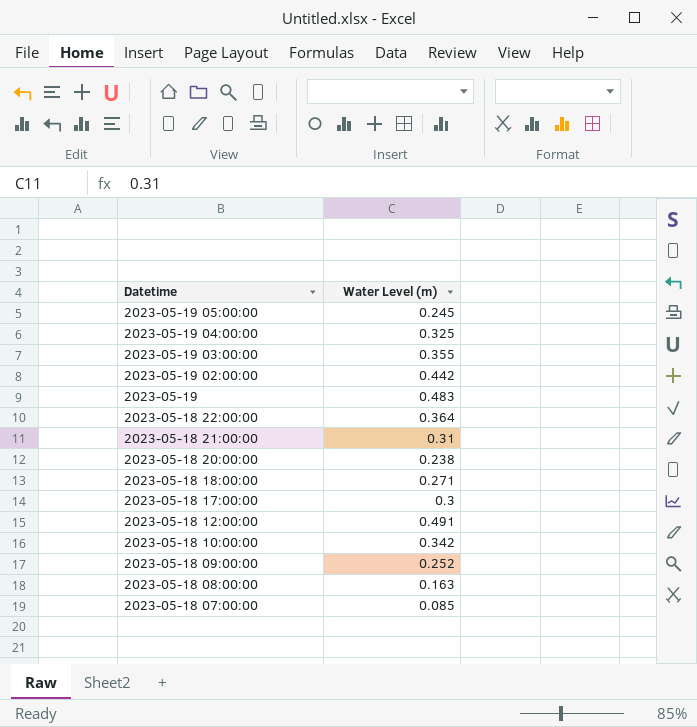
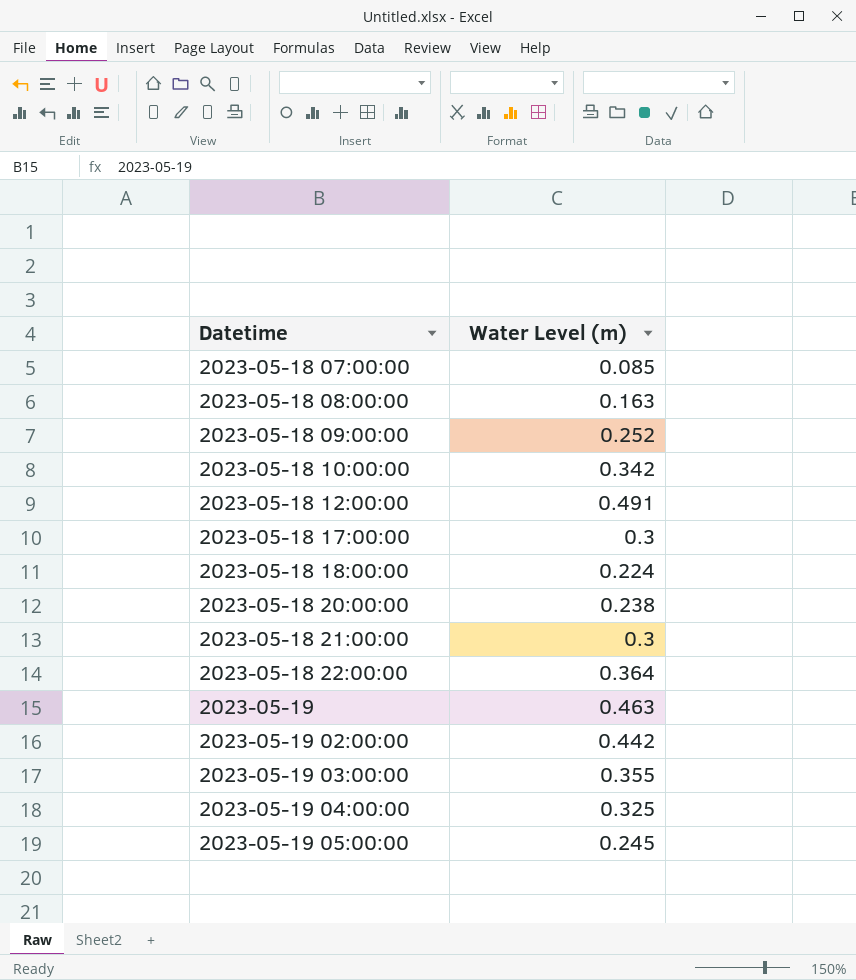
row order: Datetime descending -> Datetime ascending
2023-05-18 18:00:00 | Water Level (m): 0.271 -> 0.224
2023-05-18 21:00:00 | Water Level (m): 0.31 -> 0.3
2023-05-19 | Water Level (m): 0.483 -> 0.463

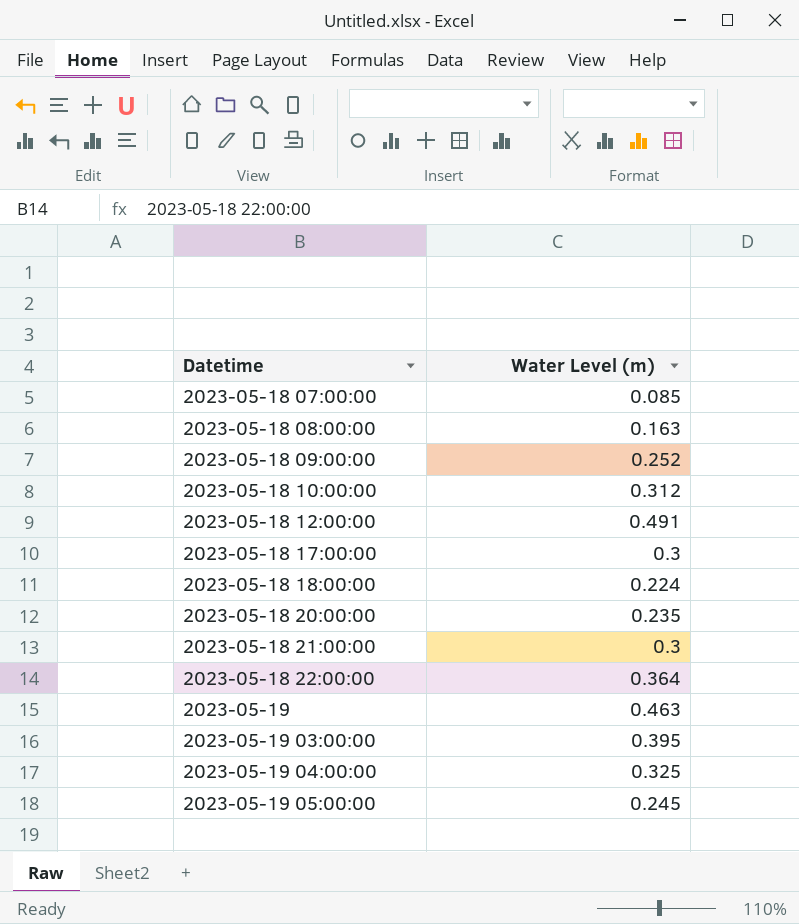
row 2023-05-19 02:00:00: 0.442 -> none
2023-05-18 10:00:00 | Water Level (m): 0.342 -> 0.312
2023-05-18 20:00:00 | Water Level (m): 0.238 -> 0.235
2023-05-19 03:00:00 | Water Level (m): 0.355 -> 0.395

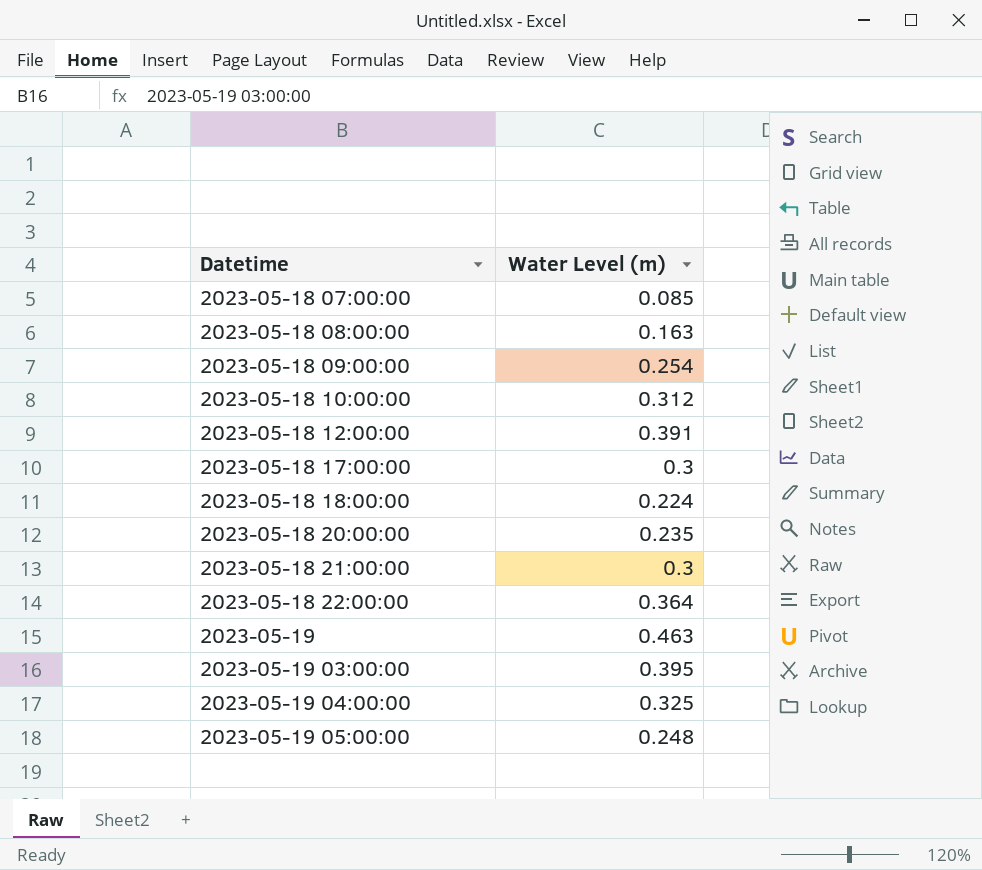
2023-05-18 09:00:00 | Water Level (m): 0.252 -> 0.254
2023-05-18 12:00:00 | Water Level (m): 0.491 -> 0.391
2023-05-19 05:00:00 | Water Level (m): 0.245 -> 0.248

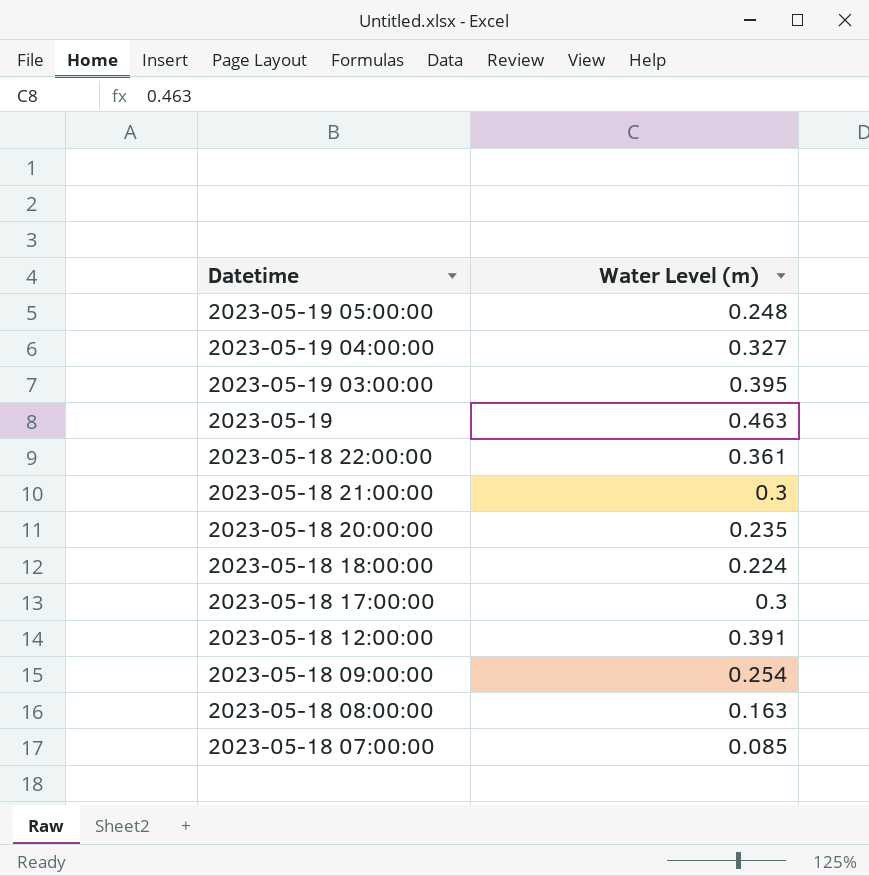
row order: Datetime ascending -> Datetime descending
row 2023-05-18 10:00:00: 0.312 -> none
2023-05-19 04:00:00 | Water Level (m): 0.325 -> 0.327
2023-05-18 22:00:00 | Water Level (m): 0.364 -> 0.361

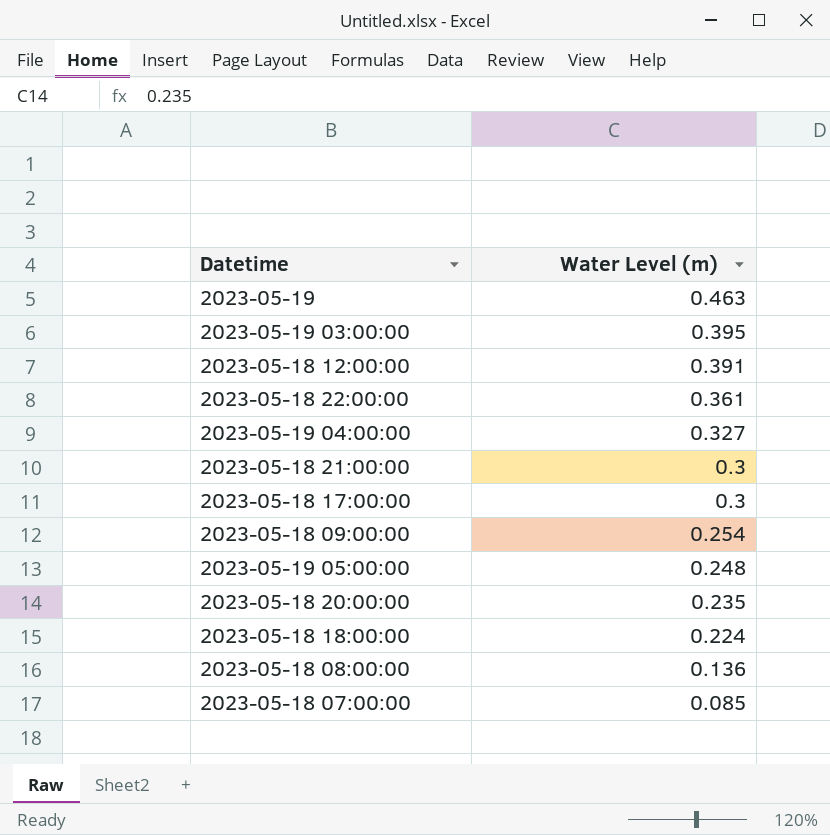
row order: Datetime descending -> Water Level (m) descending
2023-05-18 08:00:00 | Water Level (m): 0.163 -> 0.136

